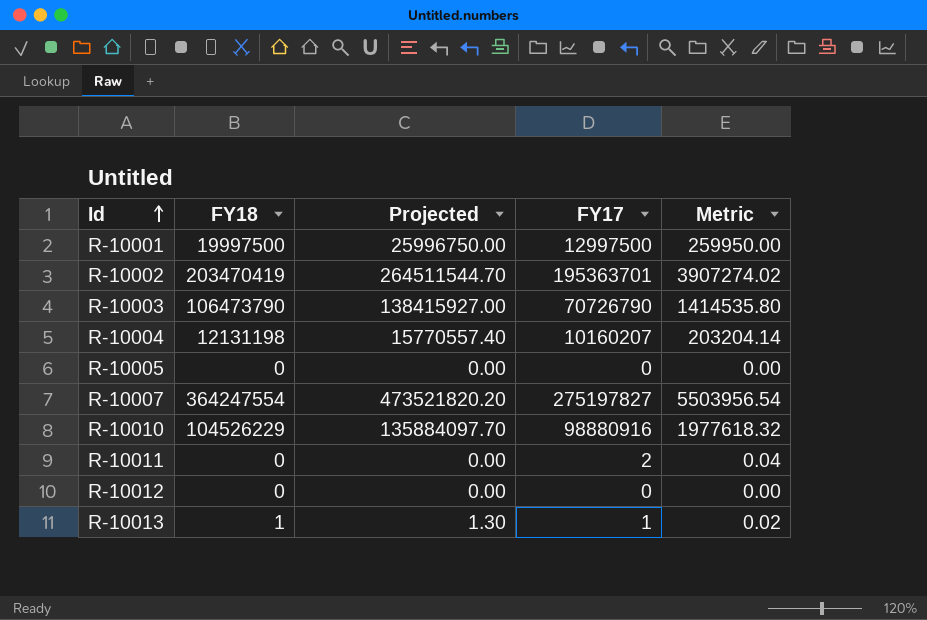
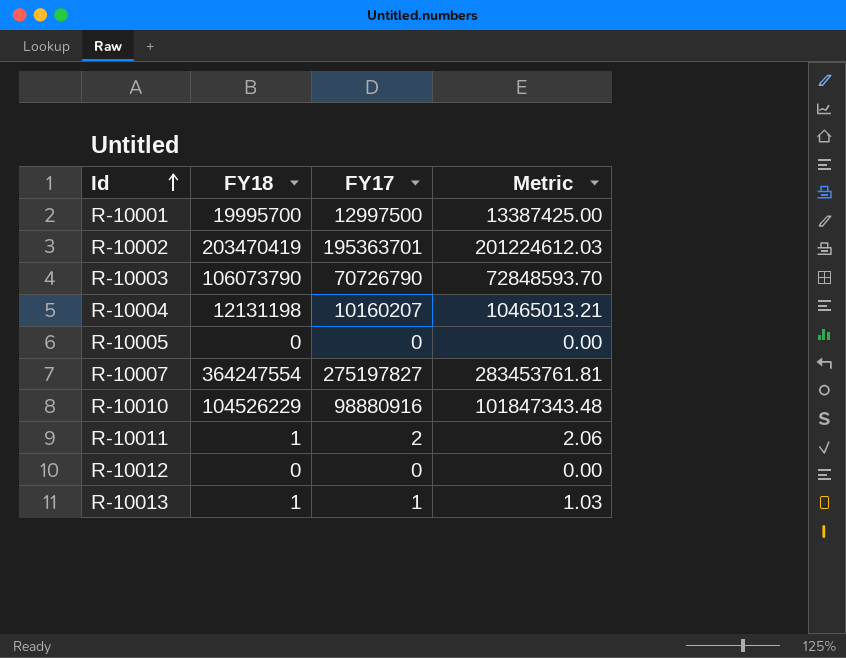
column Projected | formula: [FY18] * 1.3 -> none
column Metric | formula: [FY17] * 0.02 -> [FY17] * 1.03
R-10001 | FY18: 19997500 -> 19995700
R-10003 | FY18: 106473790 -> 106073790
R-10011 | FY18: 0 -> 1

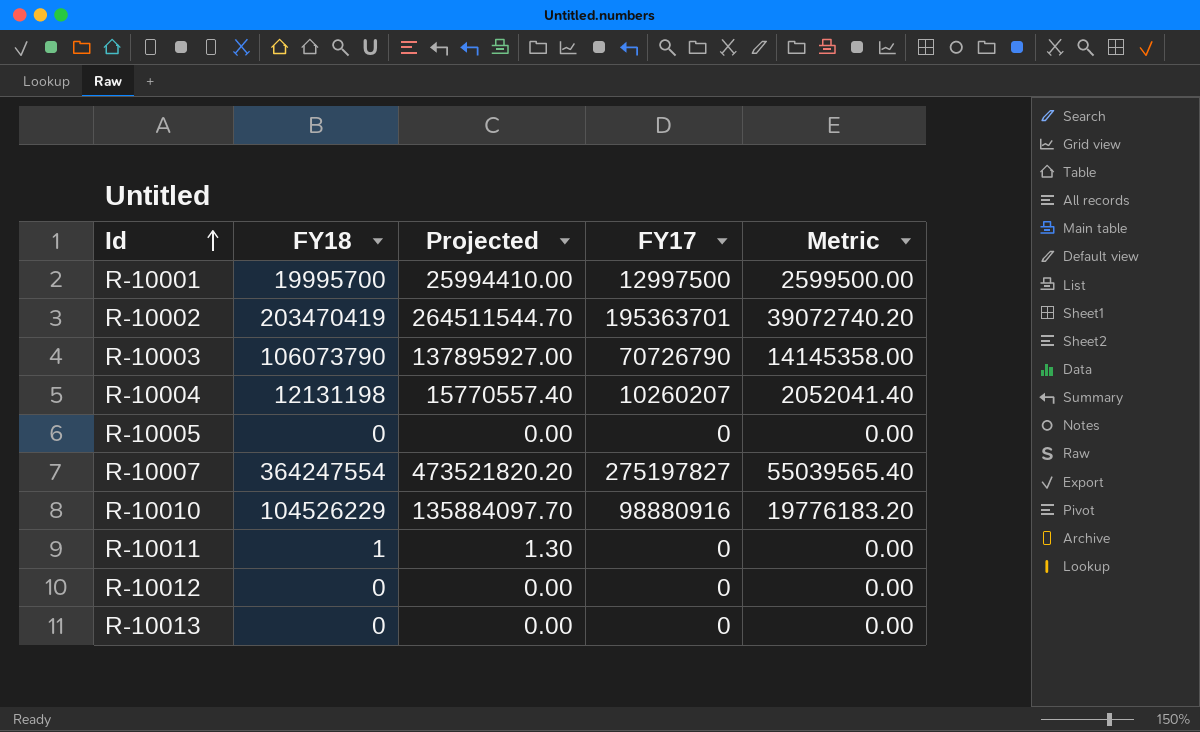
column Projected | formula: none -> [FY18] * 1.3
column Metric | formula: [FY17] * 1.03 -> [FY17] * 0.2
R-10004 | FY17: 10160207 -> 10260207
R-10011 | FY17: 2 -> 0
R-10013 | FY18: 1 -> 0
R-10013 | FY17: 1 -> 0

